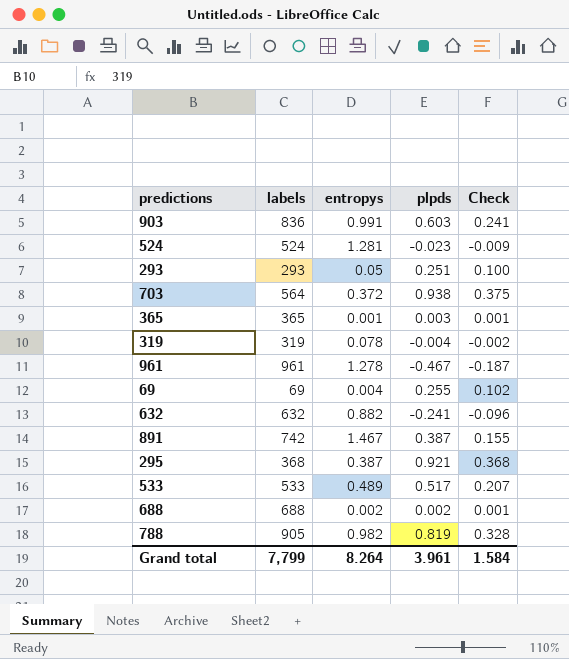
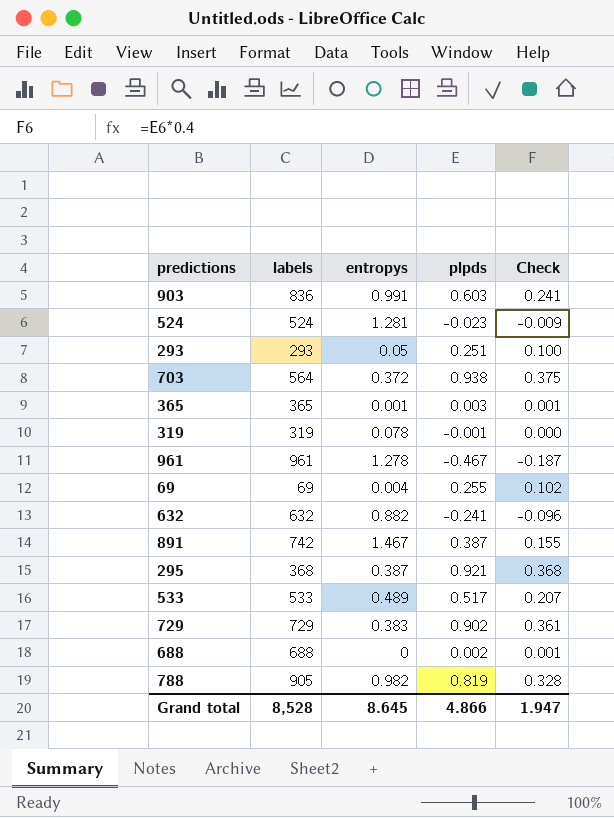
319 | plpds: -0.004 -> -0.001
319 | Check: -0.002 -> 0.000
row 729: none -> 729 | 0.383 | 0.902 | 0.361
688 | entropys: 0.002 -> 0
Grand total | labels: 7,799 -> 8,528
Grand total | entropys: 8.264 -> 8.645
Grand total | plpds: 3.961 -> 4.866
Grand total | Check: 1.584 -> 1.947

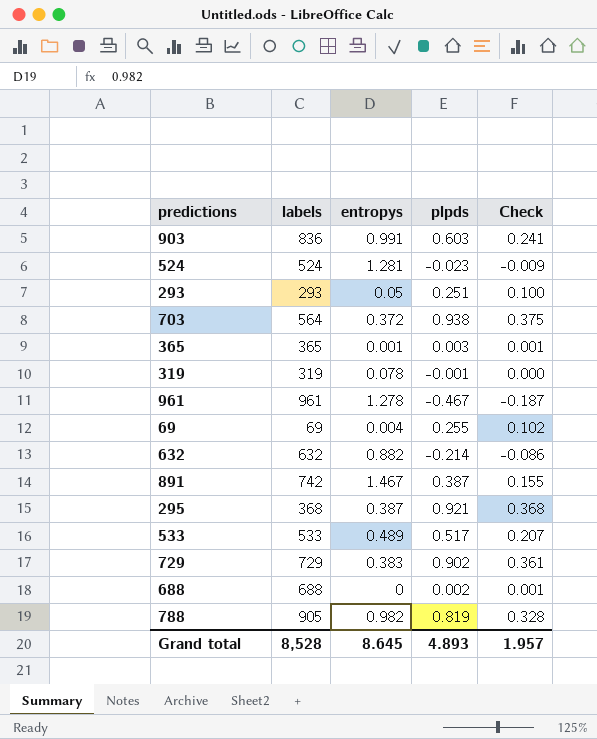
632 | plpds: -0.241 -> -0.214
632 | Check: -0.096 -> -0.086
Grand total | plpds: 4.866 -> 4.893
Grand total | Check: 1.947 -> 1.957

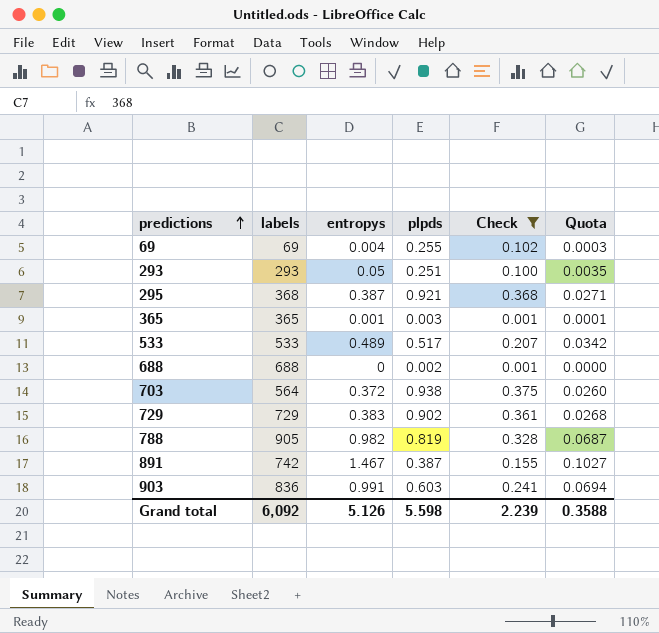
filter: none -> Check >= 0.001
row order: none -> predictions ascending
column Quota | formula: none -> [entropys] * 0.07
Grand total | labels: 8,528 -> 6,092
Grand total | entropys: 8.645 -> 5.126
Grand total | plpds: 4.893 -> 5.598
Grand total | Check: 1.957 -> 2.239

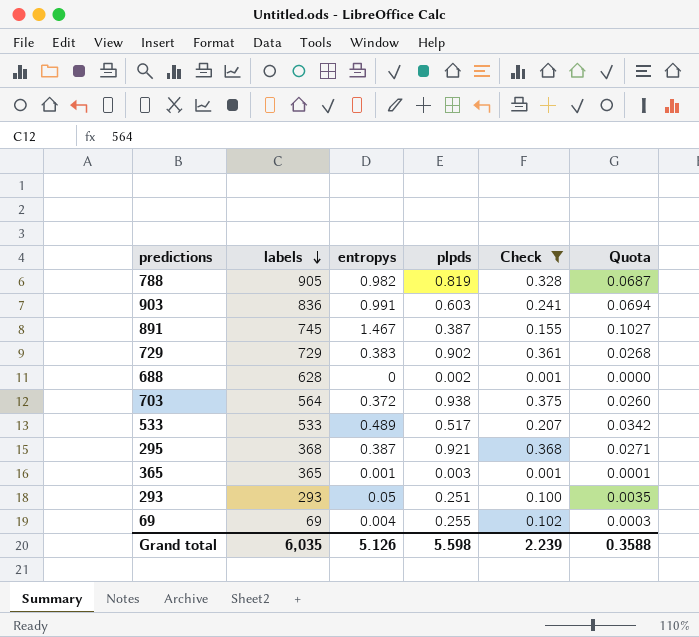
row order: predictions ascending -> labels descending
891 | labels: 742 -> 745
688 | labels: 688 -> 628
Grand total | labels: 6,092 -> 6,035

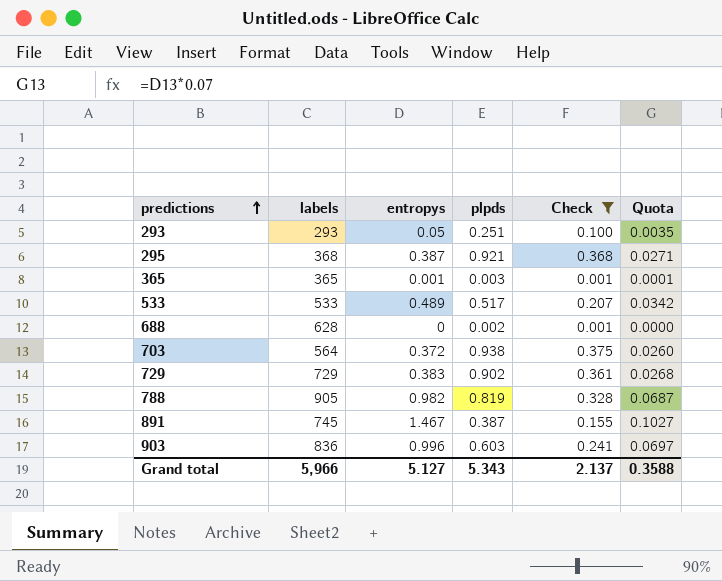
row order: labels descending -> predictions ascending
row 69: 69 | 0.004 | 0.255 | 0.102 | 0.0003 -> none
903 | entropys: 0.991 -> 0.996
903 | Quota: 0.0694 -> 0.0697
Grand total | labels: 6,035 -> 5,966
Grand total | entropys: 5.126 -> 5.127
Grand total | plpds: 5.598 -> 5.343
Grand total | Check: 2.239 -> 2.137

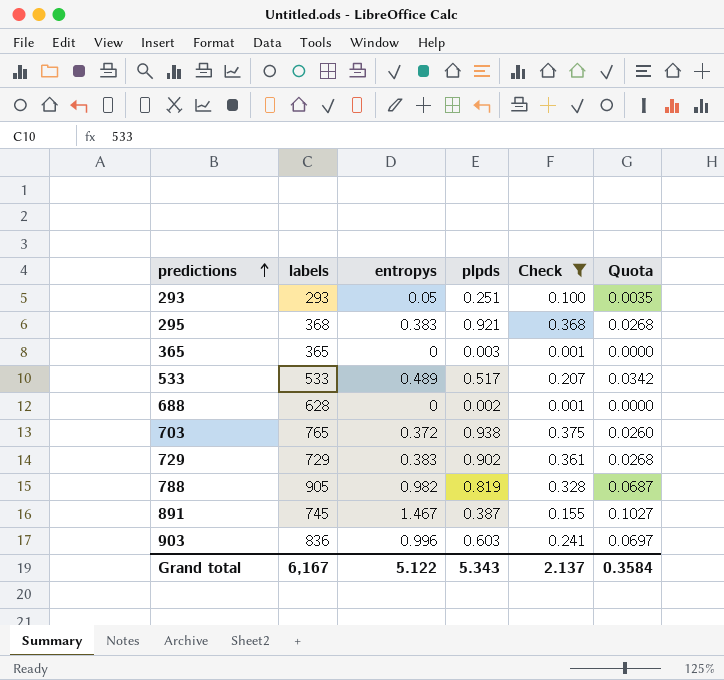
295 | entropys: 0.387 -> 0.383
295 | Quota: 0.0271 -> 0.0268
365 | entropys: 0.001 -> 0
365 | Quota: 0.0001 -> 0.0000
703 | labels: 564 -> 765
Grand total | labels: 5,966 -> 6,167
Grand total | entropys: 5.127 -> 5.122
Grand total | Quota: 0.3588 -> 0.3584

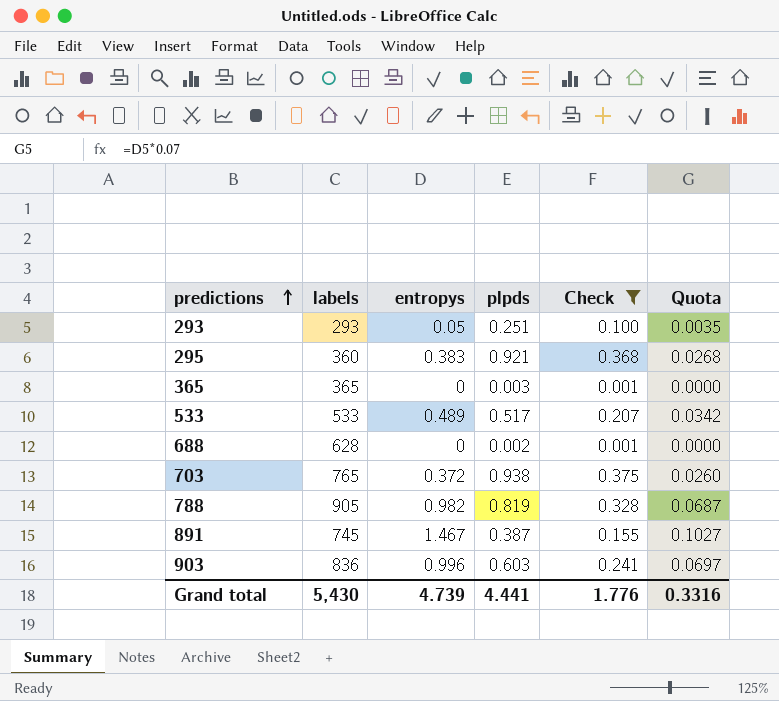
row 729: 729 | 0.383 | 0.902 | 0.361 | 0.0268 -> none
295 | labels: 368 -> 360
Grand total | labels: 6,167 -> 5,430
Grand total | entropys: 5.122 -> 4.739
Grand total | plpds: 5.343 -> 4.441
Grand total | Check: 2.137 -> 1.776
Grand total | Quota: 0.3584 -> 0.3316

